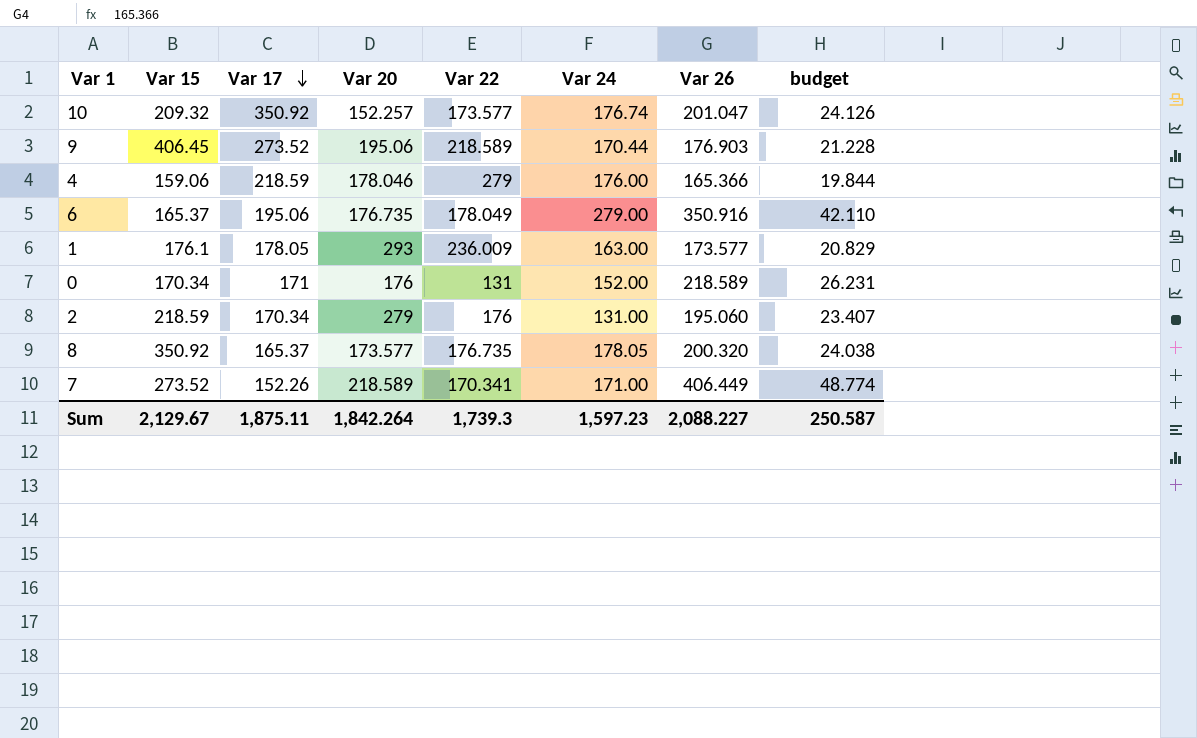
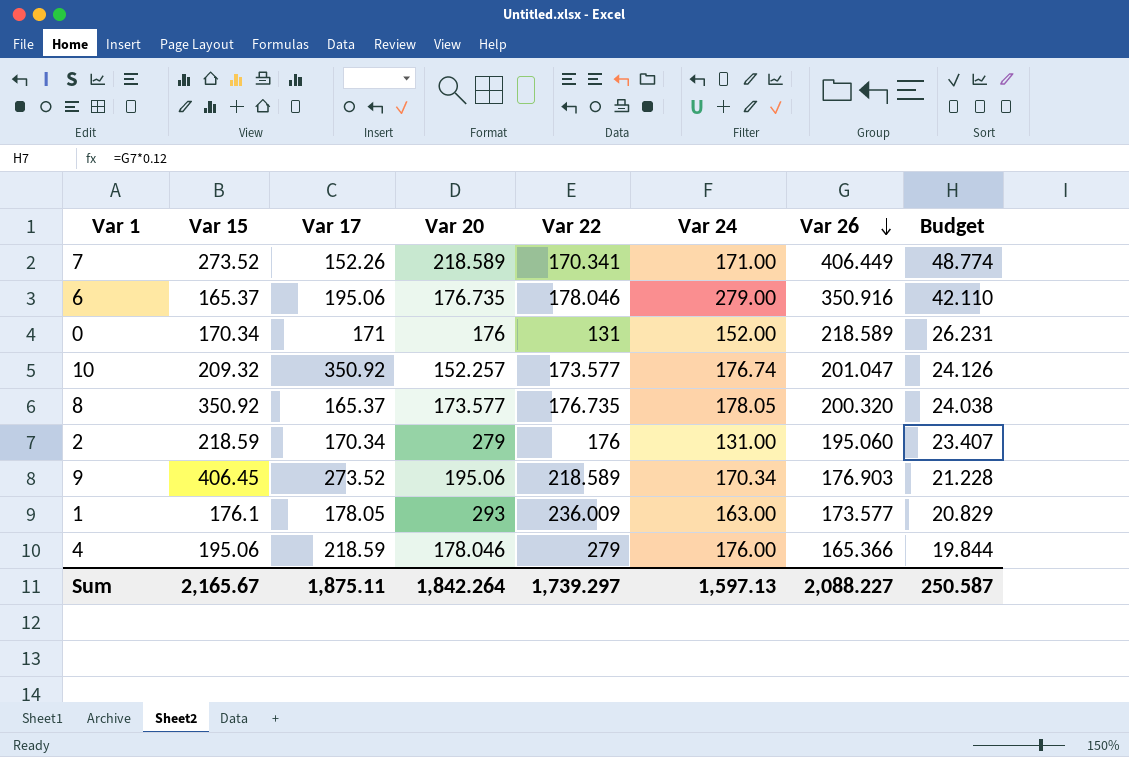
row order: Var 17 descending -> Var 26 descending
column name: budget -> Budget
6 | Var 22: 178.049 -> 178.046
9 | Var 24: 170.44 -> 170.34
4 | Var 15: 159.06 -> 195.06
Sum | Var 15: 2,129.67 -> 2,165.67
Sum | Var 22: 1,739.3 -> 1,739.297
Sum | Var 24: 1,597.23 -> 1,597.13

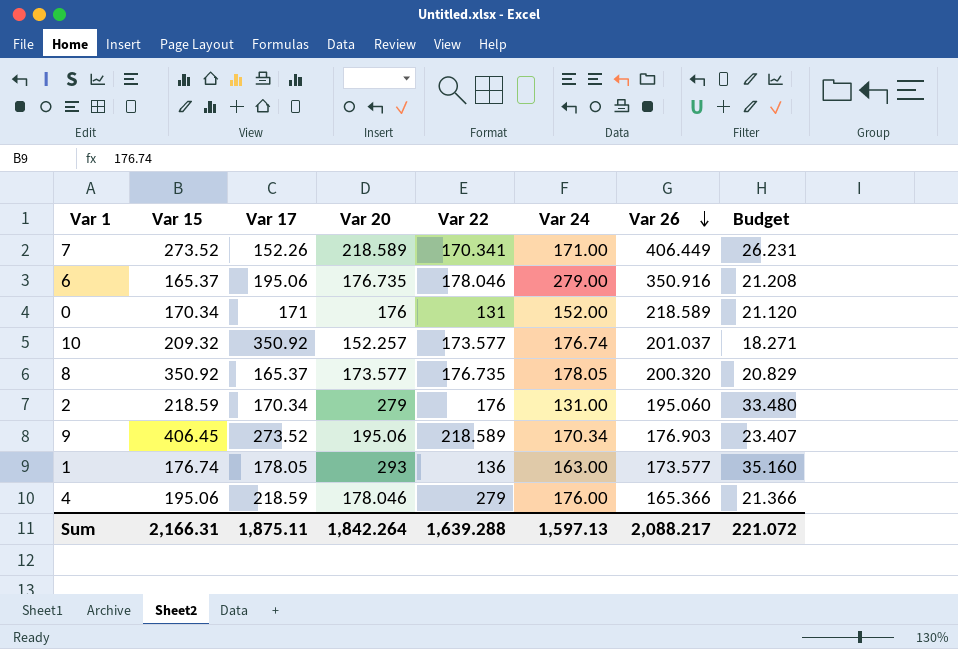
column Budget | formula: [Var 26] * 0.12 -> [Var 20] * 0.12
10 | Var 26: 201.047 -> 201.037
1 | Var 15: 176.1 -> 176.74
1 | Var 22: 236.009 -> 136
Sum | Var 15: 2,165.67 -> 2,166.31
Sum | Var 22: 1,739.297 -> 1,639.288
Sum | Var 26: 2,088.227 -> 2,088.217
Sum | Budget: 250.587 -> 221.072

